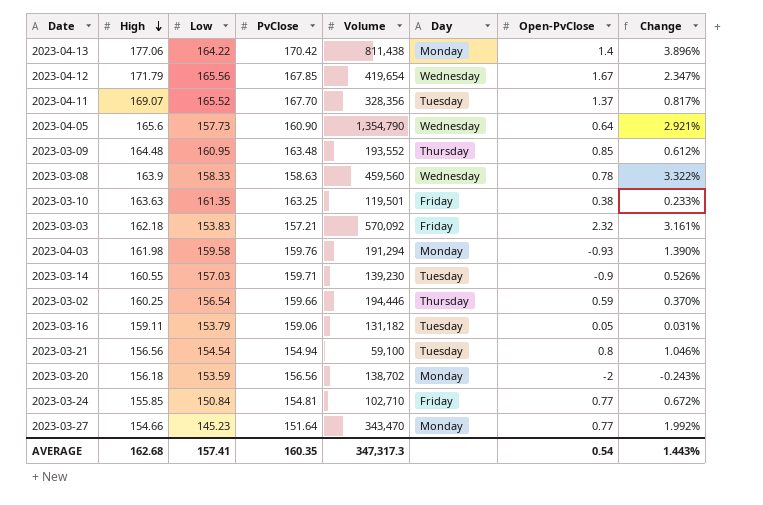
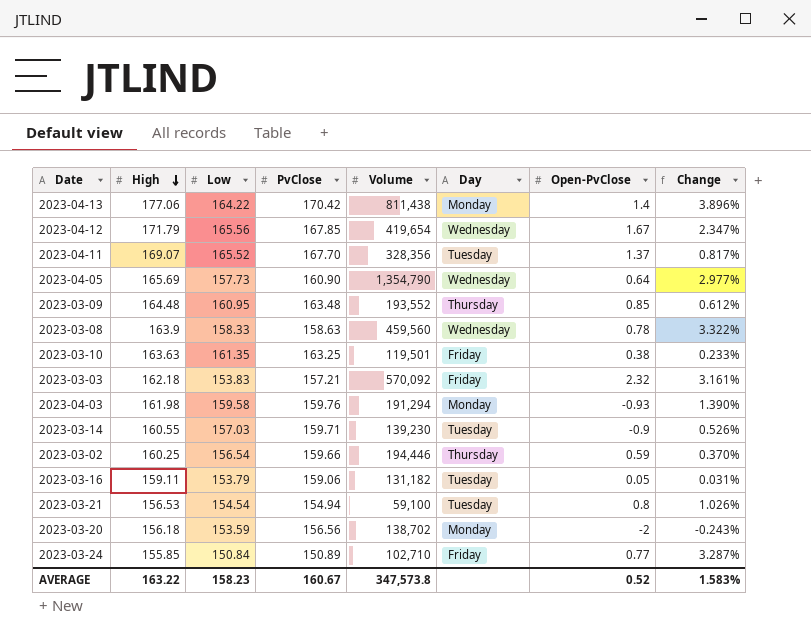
row 2023-03-27: 154.66 | 145.23 | 151.64 | 343,470 | Monday | 0.77 | 1.992% -> none
2023-04-05 | High: 165.6 -> 165.69
2023-04-05 | Change: 2.921% -> 2.977%
2023-03-21 | High: 156.56 -> 156.53
2023-03-21 | Change: 1.046% -> 1.026%
2023-03-24 | PvClose: 154.81 -> 150.89
2023-03-24 | Change: 0.672% -> 3.287%
AVERAGE | High: 162.68 -> 163.22
AVERAGE | Low: 157.41 -> 158.23
AVERAGE | PvClose: 160.35 -> 160.67
AVERAGE | Volume: 347,317.3 -> 347,573.8
AVERAGE | Open-PvClose: 0.54 -> 0.52
AVERAGE | Change: 1.443% -> 1.583%

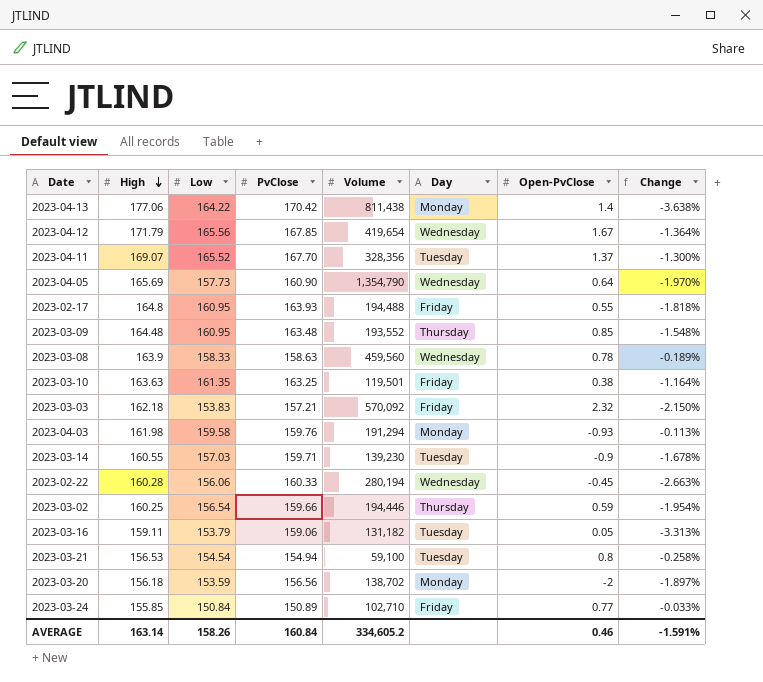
column Change | formula: ([High] - [PvClose]) / [PvClose] -> ([Low] - [PvClose]) / [PvClose]
row 2023-02-17: none -> 164.8 | 160.95 | 163.93 | 194,488 | Friday | 0.55 | -1.818%
row 2023-02-22: none -> 160.28 | 156.06 | 160.33 | 280,194 | Wednesday | -0.45 | -2.663%
AVERAGE | High: 163.22 -> 163.14
AVERAGE | Low: 158.23 -> 158.26
AVERAGE | PvClose: 160.67 -> 160.84
AVERAGE | Volume: 347,573.8 -> 334,605.2
AVERAGE | Open-PvClose: 0.52 -> 0.46
AVERAGE | Change: 1.583% -> -1.591%

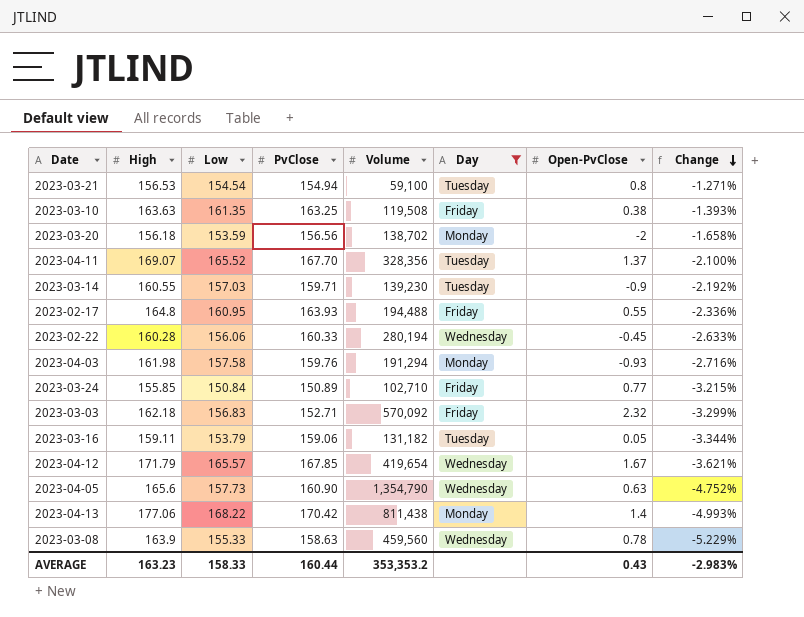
filter: none -> Day != Thursday
row order: High descending -> Change descending
column Change | formula: ([Low] - [PvClose]) / [PvClose] -> ([Low] - [High]) / [High]
2023-03-10 | Volume: 119,501 -> 119,508
2023-04-03 | Low: 159.58 -> 157.58
2023-03-03 | Low: 153.83 -> 156.83
2023-03-03 | PvClose: 157.21 -> 152.71
2023-04-12 | Low: 165.56 -> 165.57
2023-04-05 | High: 165.69 -> 165.6
2023-04-05 | Open-PvClose: 0.64 -> 0.63
2023-04-13 | Low: 164.22 -> 168.22
2023-03-08 | Low: 158.33 -> 155.33
AVERAGE | High: 163.14 -> 163.23
AVERAGE | Low: 158.26 -> 158.33
AVERAGE | PvClose: 160.84 -> 160.44
AVERAGE | Volume: 334,605.2 -> 353,353.2
AVERAGE | Open-PvClose: 0.46 -> 0.43
AVERAGE | Change: -1.591% -> -2.983%

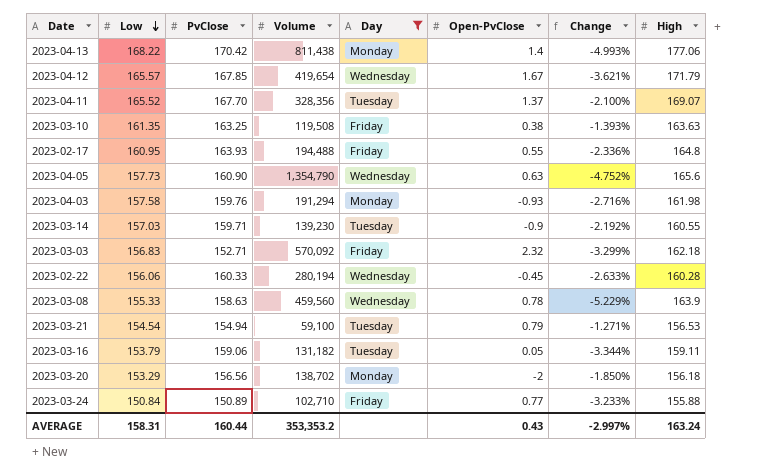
row order: Change descending -> Low descending
column High | position: 2 -> 8
2023-03-21 | Open-PvClose: 0.8 -> 0.79
2023-03-20 | Low: 153.59 -> 153.29
2023-03-20 | Change: -1.658% -> -1.850%
2023-03-24 | Change: -3.215% -> -3.233%
2023-03-24 | High: 155.85 -> 155.88
AVERAGE | Low: 158.33 -> 158.31
AVERAGE | Change: -2.983% -> -2.997%
AVERAGE | High: 163.23 -> 163.24

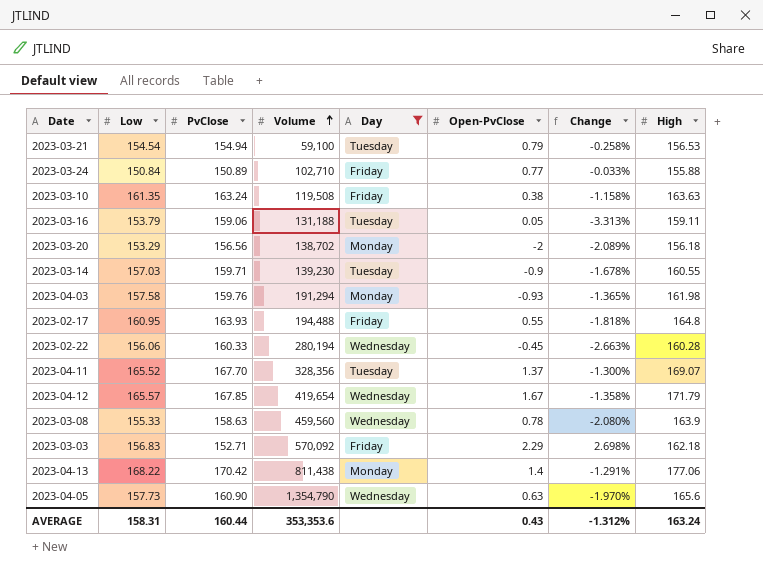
row order: Low descending -> Volume ascending
column Change | formula: ([Low] - [High]) / [High] -> ([Low] - [PvClose]) / [PvClose]
2023-03-10 | PvClose: 163.25 -> 163.24
2023-03-16 | Volume: 131,182 -> 131,188
2023-03-03 | Open-PvClose: 2.32 -> 2.29
AVERAGE | Volume: 353,353.2 -> 353,353.6
AVERAGE | Change: -2.997% -> -1.312%

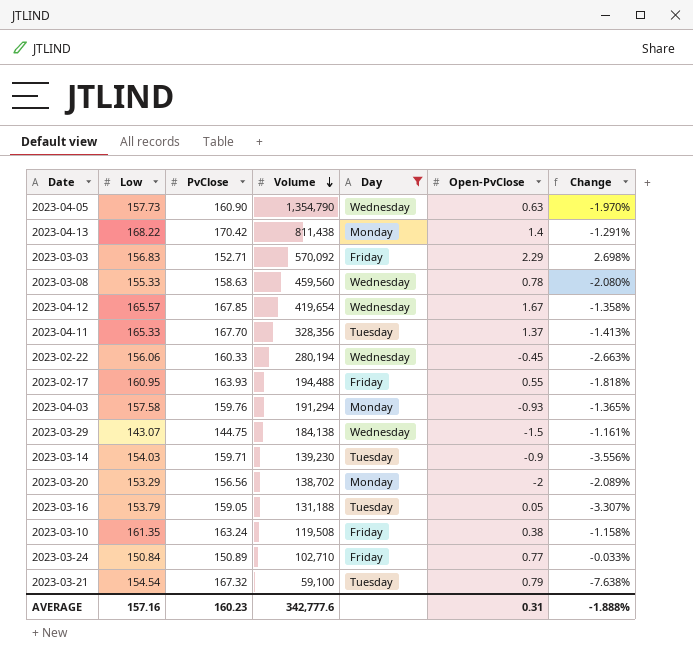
row order: Volume ascending -> Volume descending
column High | position: 8 -> none
2023-04-11 | Low: 165.52 -> 165.33
2023-04-11 | Change: -1.300% -> -1.413%
row 2023-03-29: none -> 143.07 | 144.75 | 184,138 | Wednesday | -1.5 | -1.161%
2023-03-14 | Low: 157.03 -> 154.03
2023-03-14 | Change: -1.678% -> -3.556%
2023-03-16 | PvClose: 159.06 -> 159.05
2023-03-16 | Change: -3.313% -> -3.307%
2023-03-21 | PvClose: 154.94 -> 167.32
2023-03-21 | Change: -0.258% -> -7.638%
AVERAGE | Low: 158.31 -> 157.16
AVERAGE | PvClose: 160.44 -> 160.23
AVERAGE | Volume: 353,353.6 -> 342,777.6
AVERAGE | Open-PvClose: 0.43 -> 0.31
AVERAGE | Change: -1.312% -> -1.888%

